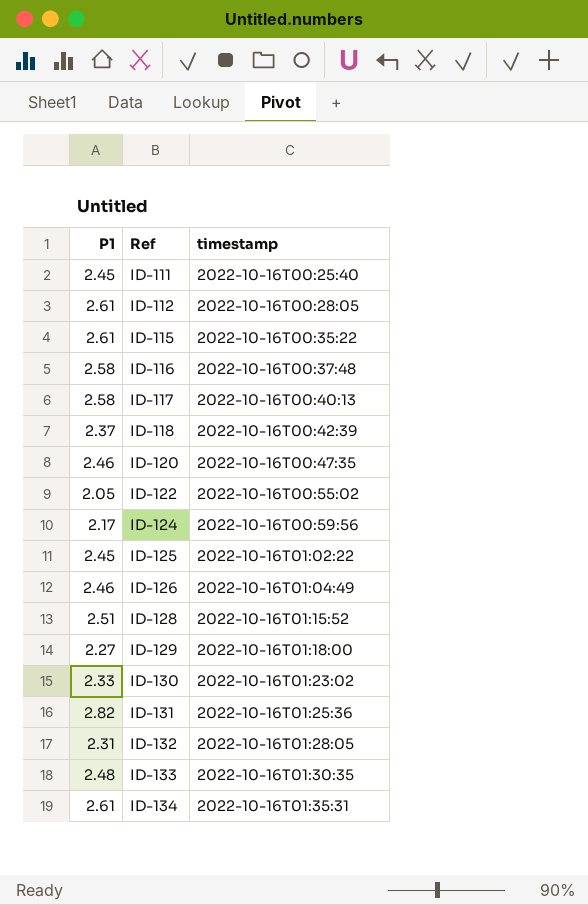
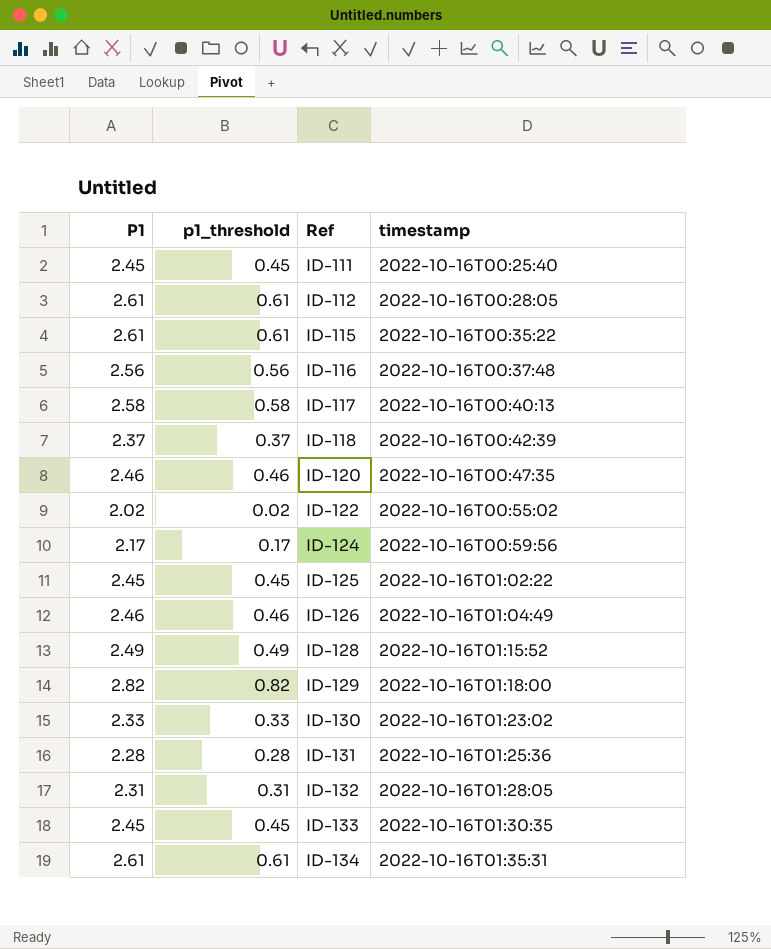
column p1_threshold | formula: none -> [P1] - 2
ID-116 | P1: 2.58 -> 2.56
ID-122 | P1: 2.05 -> 2.02
ID-128 | P1: 2.51 -> 2.49
ID-129 | P1: 2.27 -> 2.82
ID-131 | P1: 2.82 -> 2.28
ID-133 | P1: 2.48 -> 2.45

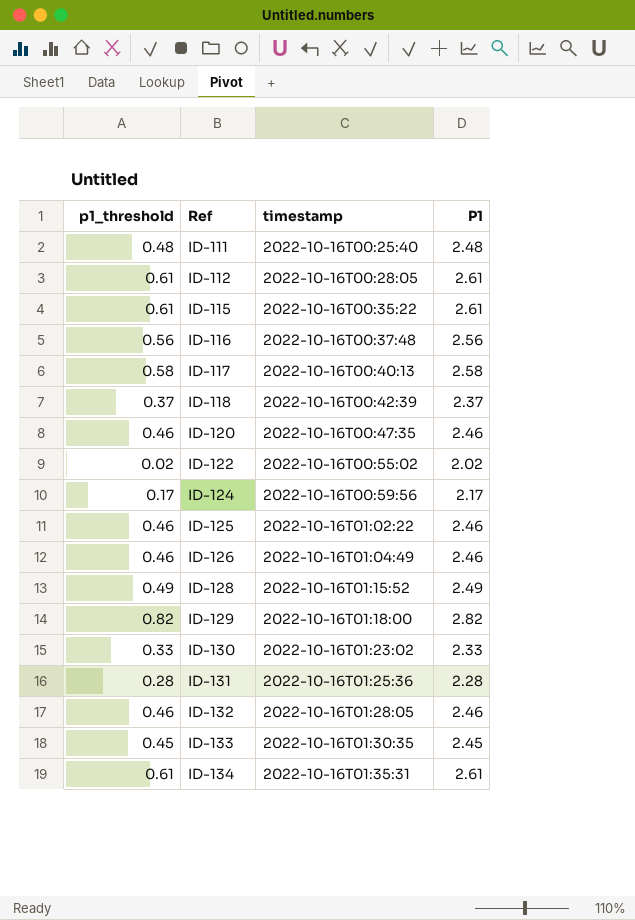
column P1 | position: 1 -> 4
ID-111 | p1_threshold: 0.45 -> 0.48
ID-111 | P1: 2.45 -> 2.48
ID-125 | p1_threshold: 0.45 -> 0.46
ID-125 | P1: 2.45 -> 2.46
ID-132 | p1_threshold: 0.31 -> 0.46
ID-132 | P1: 2.31 -> 2.46

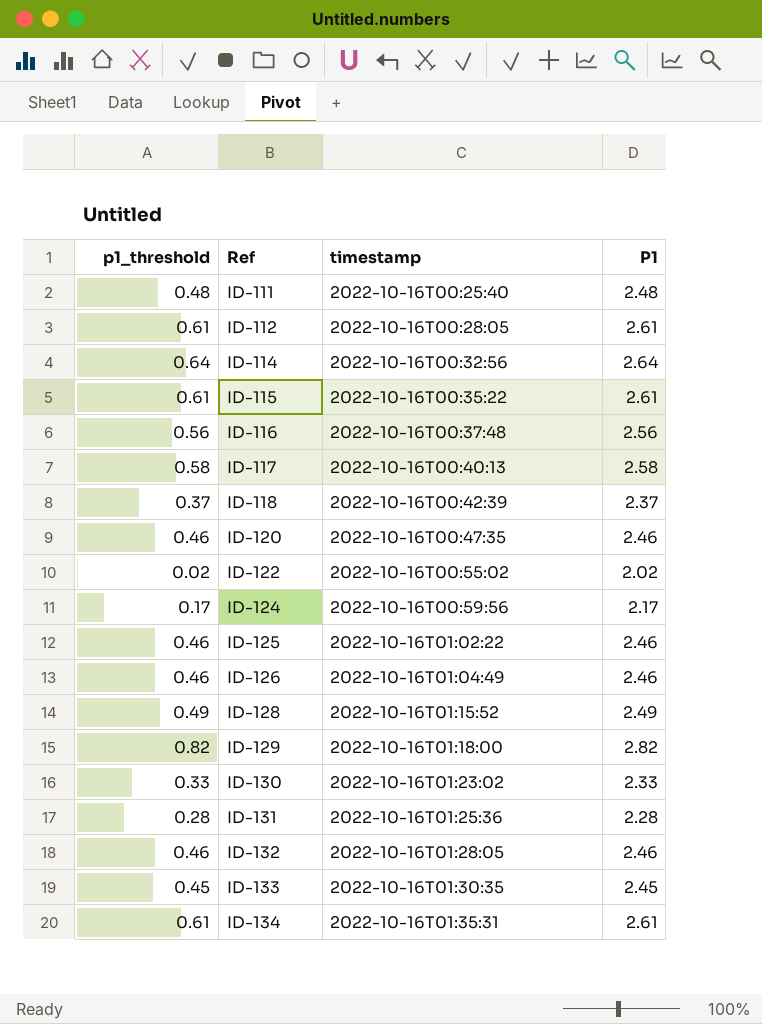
row ID-114: none -> 0.64 | 2022-10-16T00:32:56 | 2.64

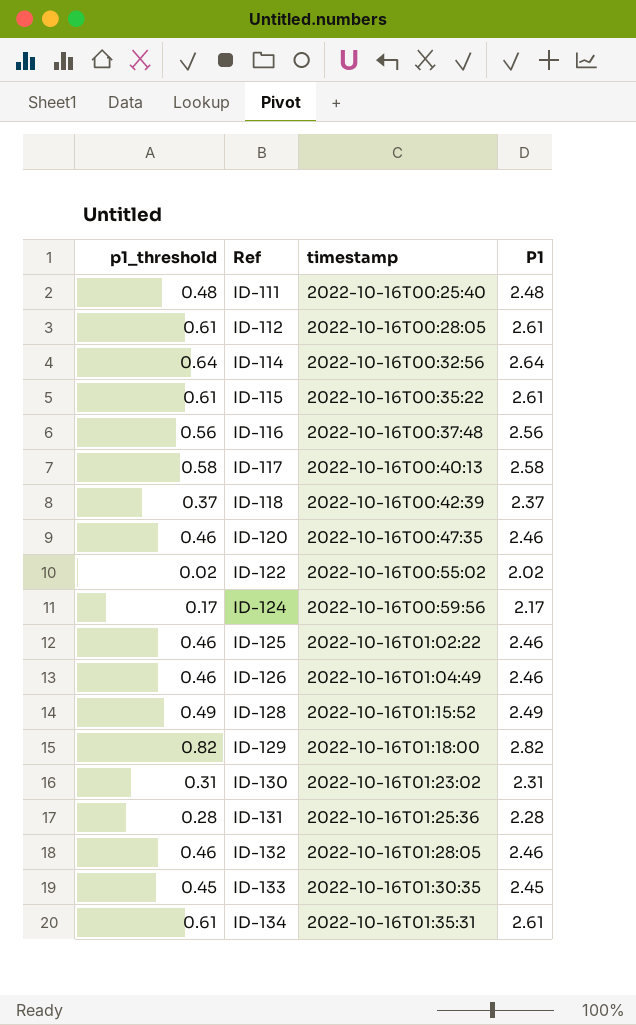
ID-130 | p1_threshold: 0.33 -> 0.31
ID-130 | P1: 2.33 -> 2.31

